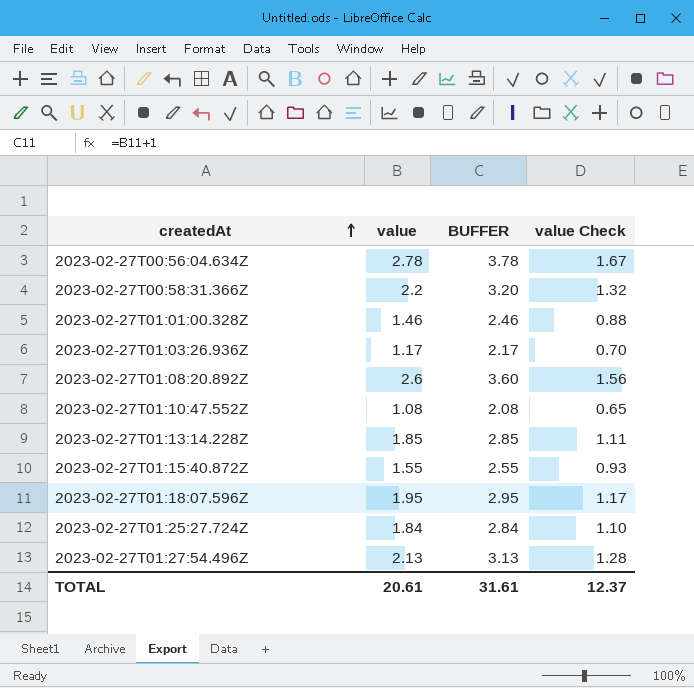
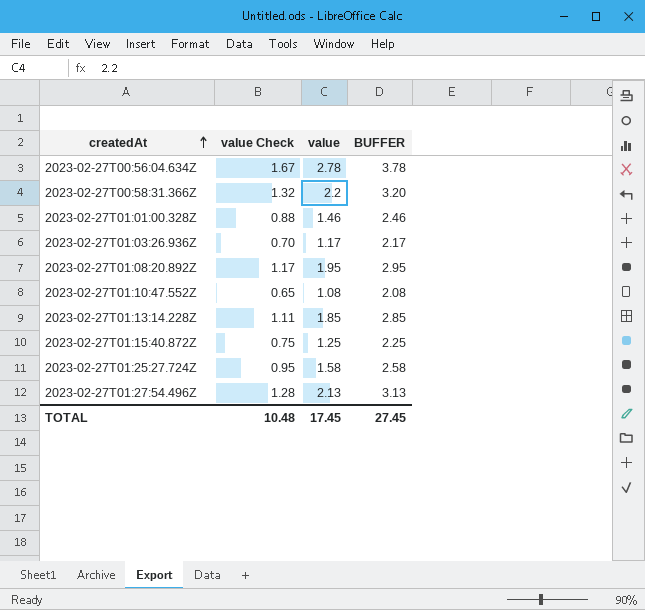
column value Check | position: 4 -> 2
row 2023-02-27T01:18:07.596Z: 1.95 | 2.95 | 1.17 -> none
2023-02-27T01:08:20.892Z | value Check: 1.56 -> 1.17
2023-02-27T01:08:20.892Z | value: 2.6 -> 1.95
2023-02-27T01:08:20.892Z | BUFFER: 3.60 -> 2.95
2023-02-27T01:15:40.872Z | value Check: 0.93 -> 0.75
2023-02-27T01:15:40.872Z | value: 1.55 -> 1.25
2023-02-27T01:15:40.872Z | BUFFER: 2.55 -> 2.25
2023-02-27T01:25:27.724Z | value Check: 1.10 -> 0.95
2023-02-27T01:25:27.724Z | value: 1.84 -> 1.58
2023-02-27T01:25:27.724Z | BUFFER: 2.84 -> 2.58
TOTAL | value Check: 12.37 -> 10.48
TOTAL | value: 20.61 -> 17.45
TOTAL | BUFFER: 31.61 -> 27.45

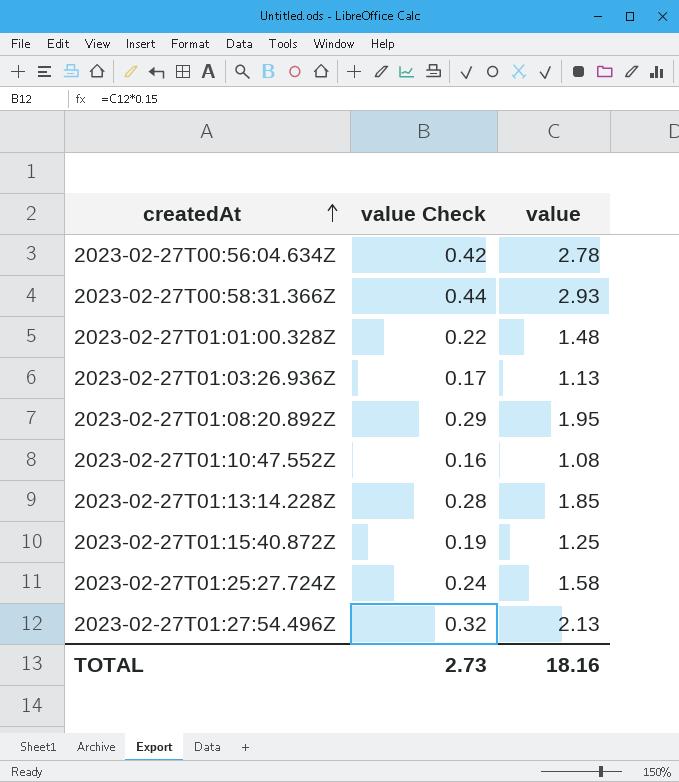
column BUFFER | formula: [value] + 1 -> none
column value Check | formula: [value] * 0.6 -> [value] * 0.15
2023-02-27T00:58:31.366Z | value: 2.2 -> 2.93
2023-02-27T01:01:00.328Z | value: 1.46 -> 1.48
2023-02-27T01:03:26.936Z | value: 1.17 -> 1.13
TOTAL | value Check: 10.48 -> 2.73
TOTAL | value: 17.45 -> 18.16

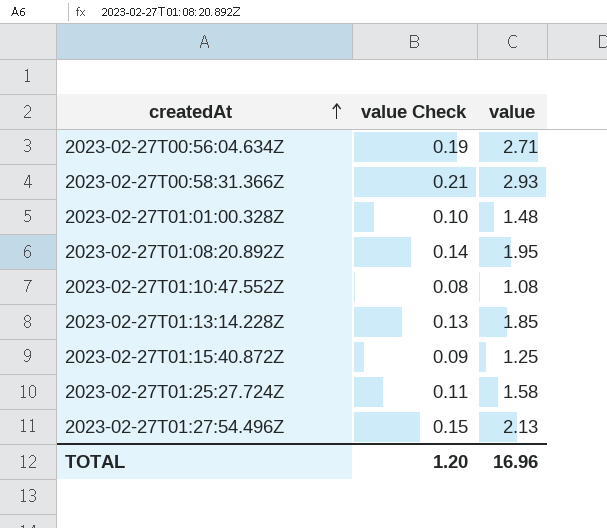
column value Check | formula: [value] * 0.15 -> [value] * 0.07
row 2023-02-27T01:03:26.936Z: 0.17 | 1.13 -> none
2023-02-27T00:56:04.634Z | value: 2.78 -> 2.71
TOTAL | value Check: 2.73 -> 1.20
TOTAL | value: 18.16 -> 16.96

